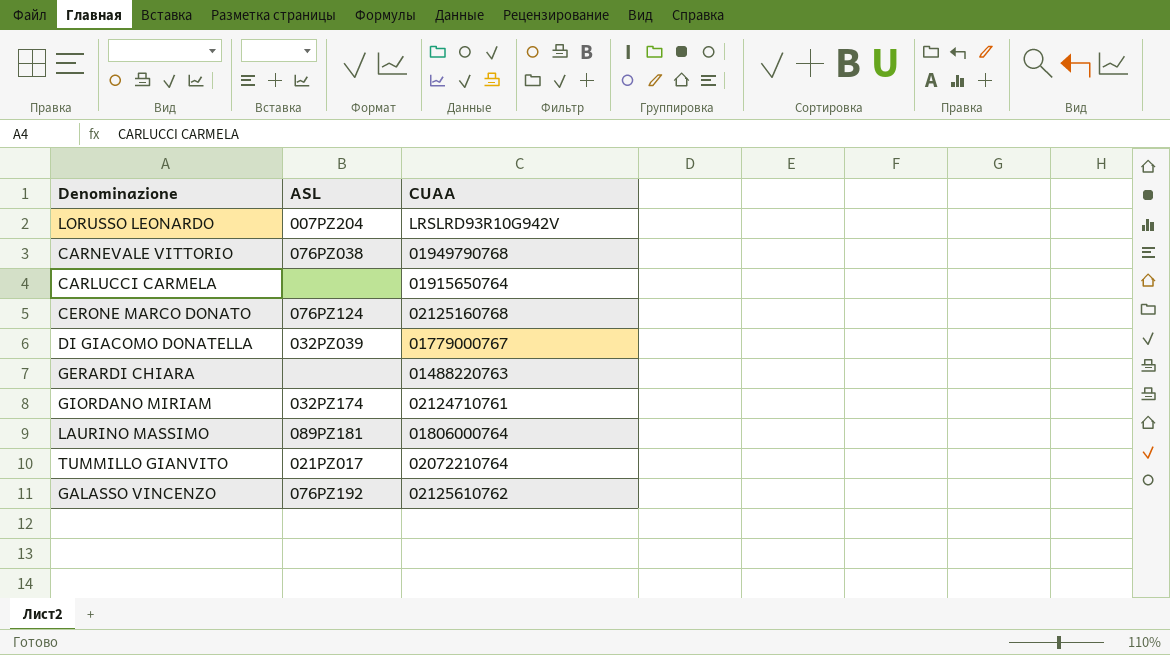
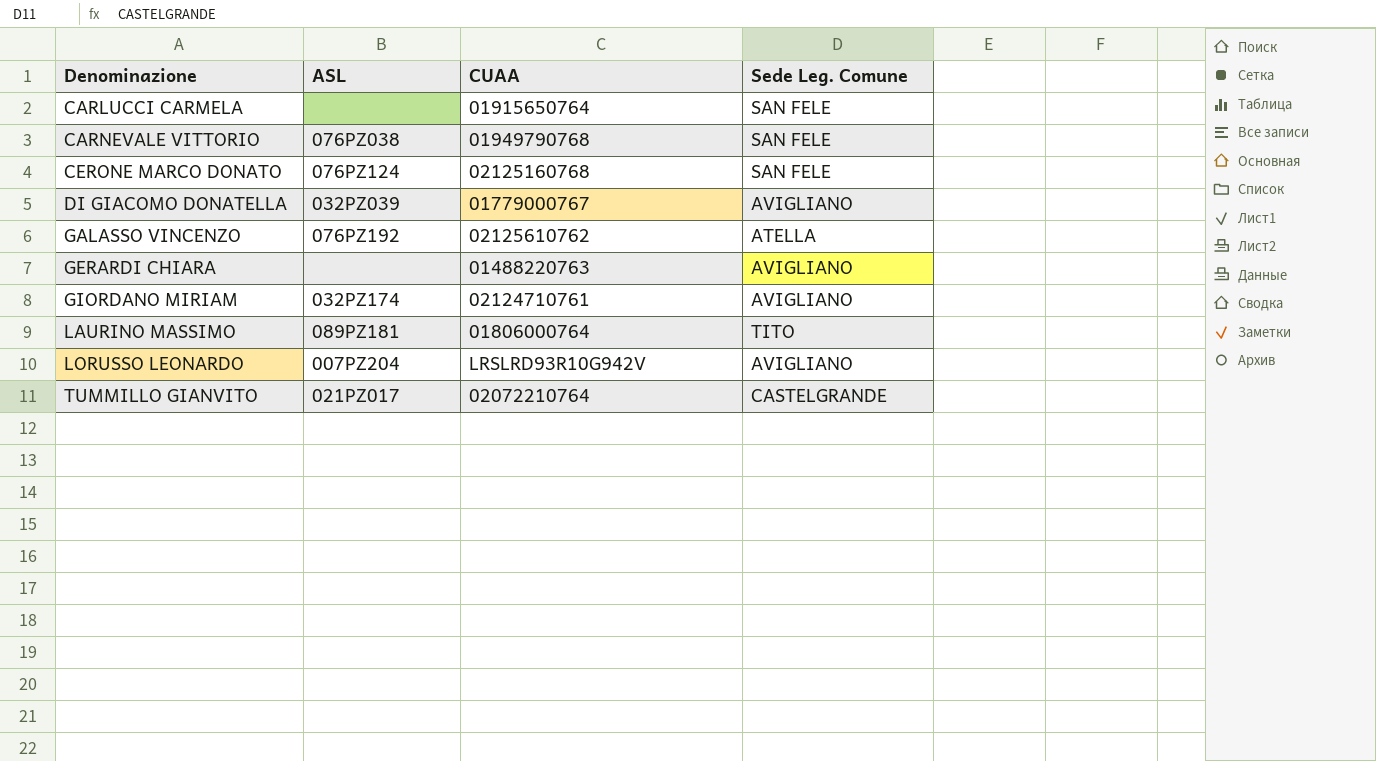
row order: none -> Denominazione ascending
column Sede Leg. Comune | position: none -> 4

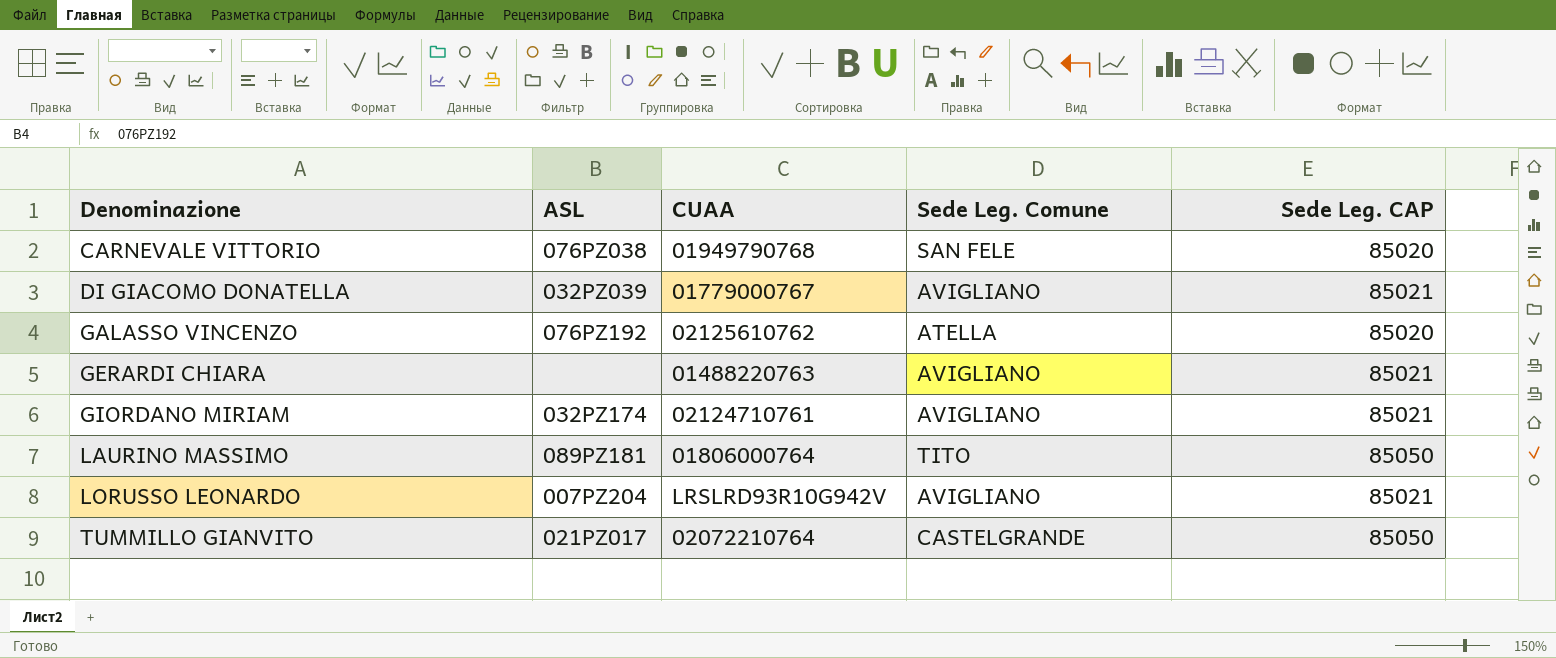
column Sede Leg. CAP | position: none -> 5
row CARLUCCI CARMELA: none | 01915650764 | SAN FELE -> none
row CERONE MARCO DONATO: 076PZ124 | 02125160768 | SAN FELE -> none

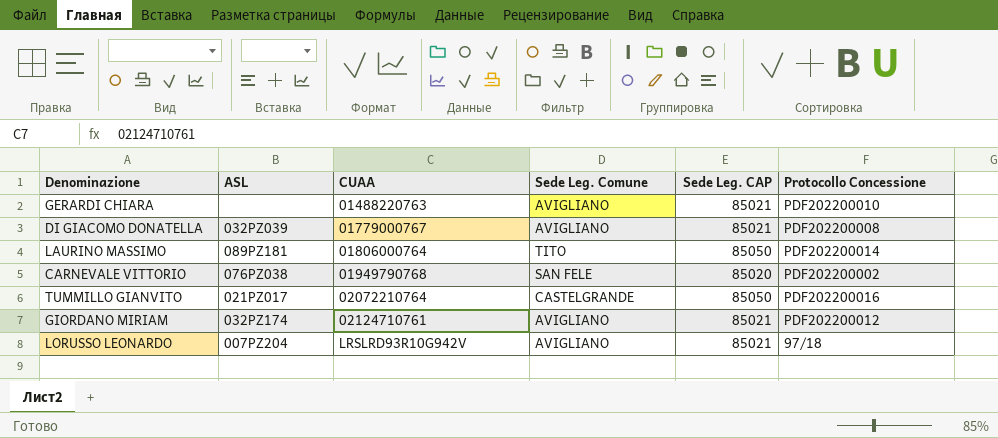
row order: Denominazione ascending -> CUAA ascending
column Protocollo Concessione | position: none -> 6
row GALASSO VINCENZO: 076PZ192 | 02125610762 | ATELLA | 85020 -> none

